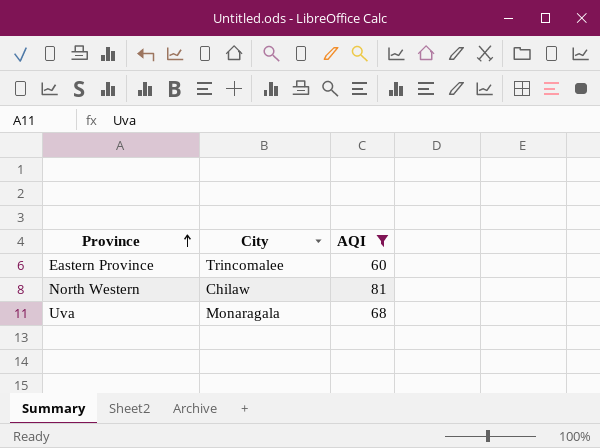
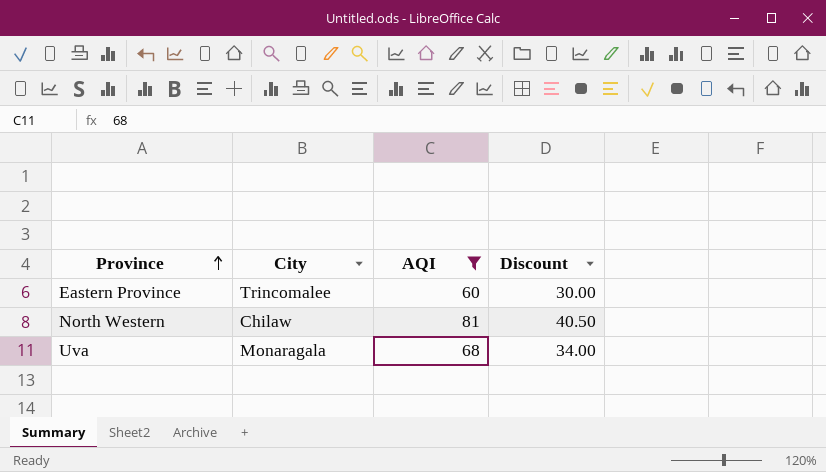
column Discount | formula: none -> [AQI] * 0.5

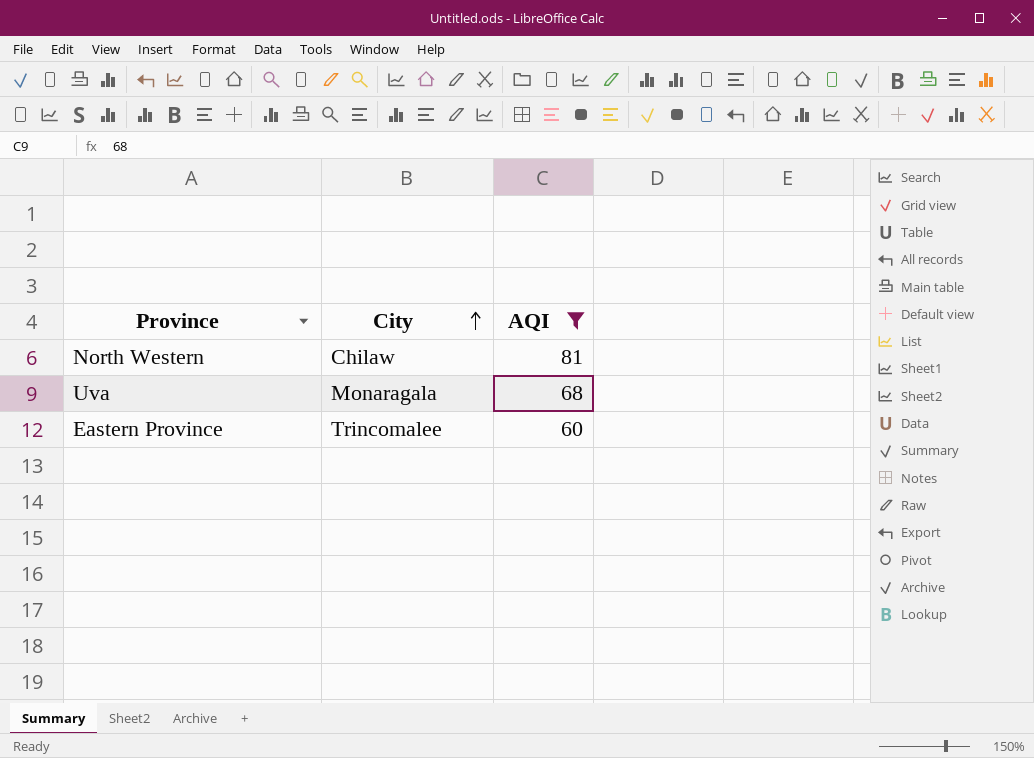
row order: Province ascending -> City ascending
column Discount | formula: [AQI] * 0.5 -> none

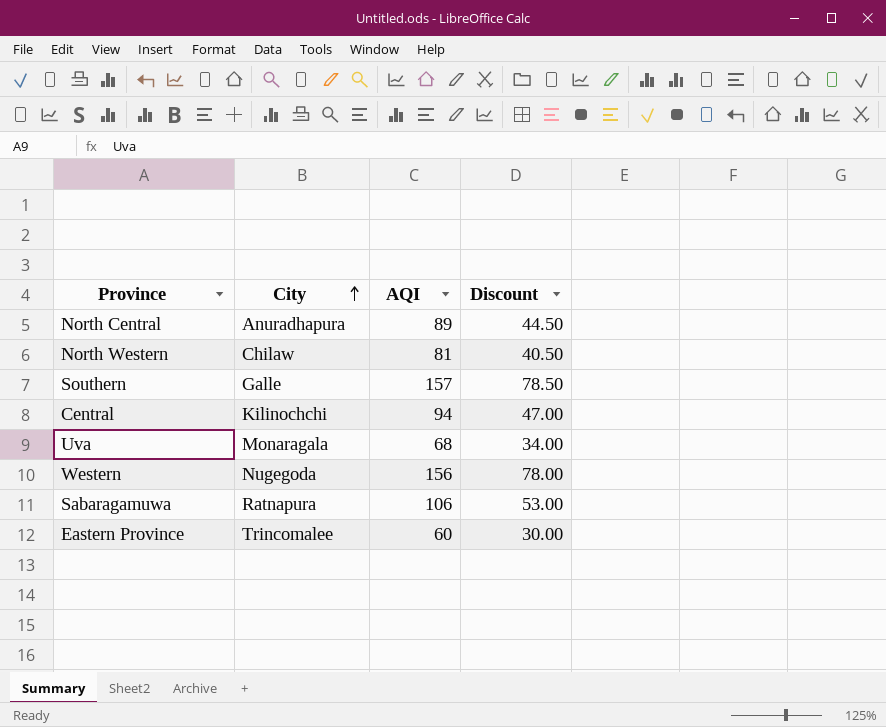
filter: AQI <= 81 -> none
column Discount | formula: none -> [AQI] * 0.5

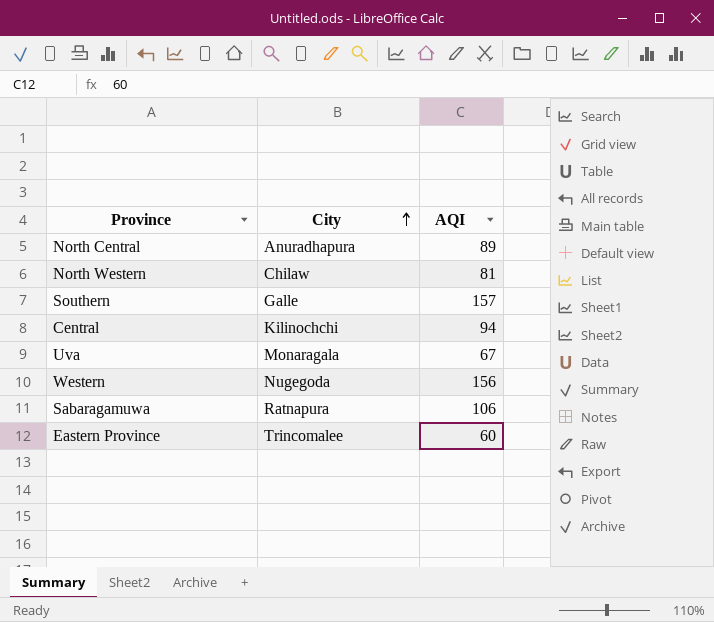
column Discount | formula: [AQI] * 0.5 -> none
Uva | AQI: 68 -> 67

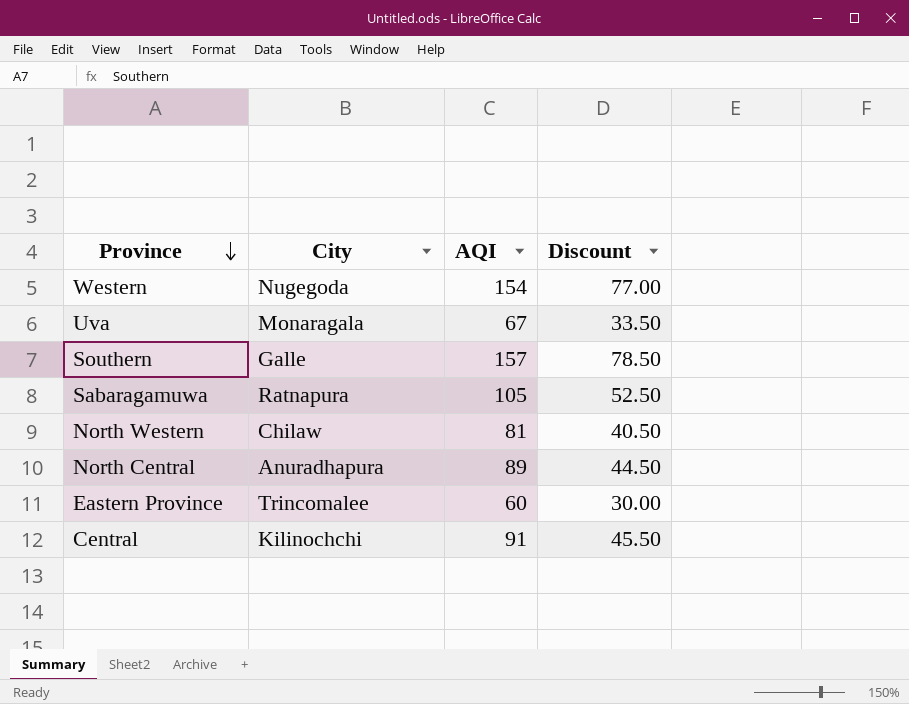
row order: City ascending -> Province descending
column Discount | formula: none -> [AQI] * 0.5
Western | AQI: 156 -> 154
Sabaragamuwa | AQI: 106 -> 105
Central | AQI: 94 -> 91

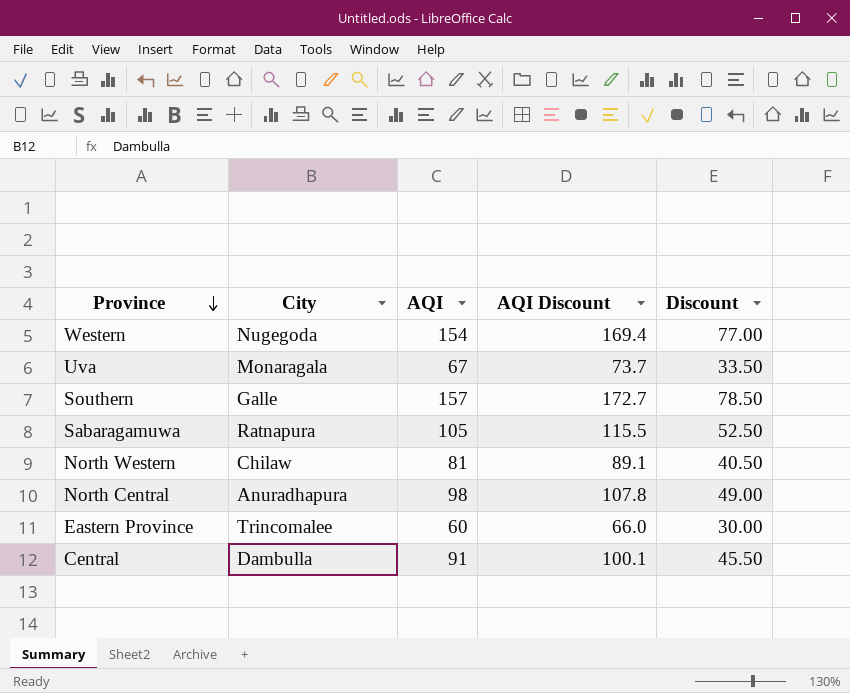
column AQI Discount | formula: none -> [AQI] * 1.1
North Central | AQI: 89 -> 98
North Central | Discount: 44.50 -> 49.00
Central | City: Kilinochchi -> Dambulla

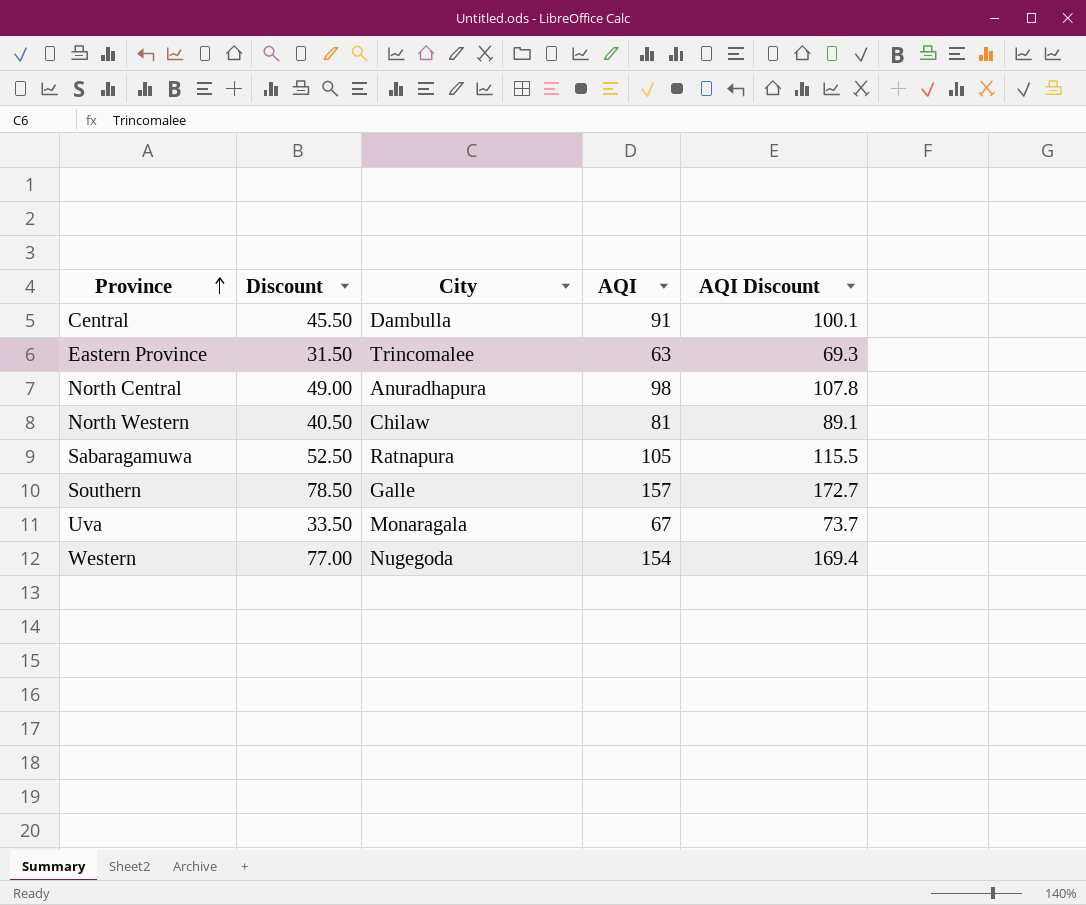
row order: Province descending -> Province ascending
column Discount | position: 5 -> 2
Eastern Province | Discount: 30.00 -> 31.50
Eastern Province | AQI: 60 -> 63
Eastern Province | AQI Discount: 66.0 -> 69.3

